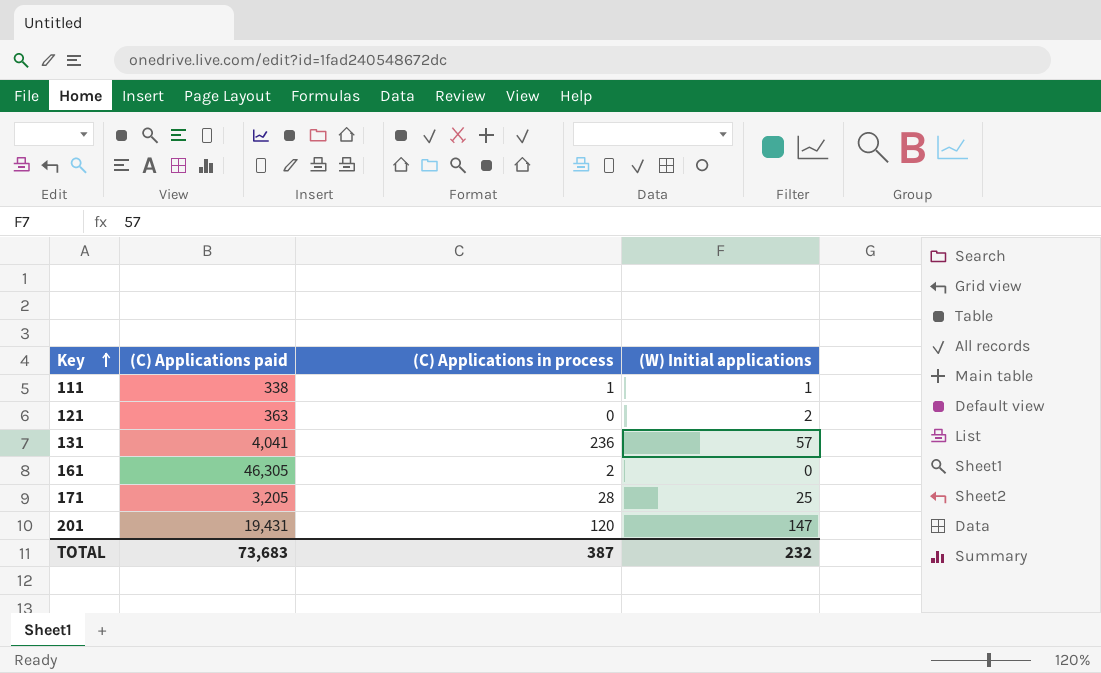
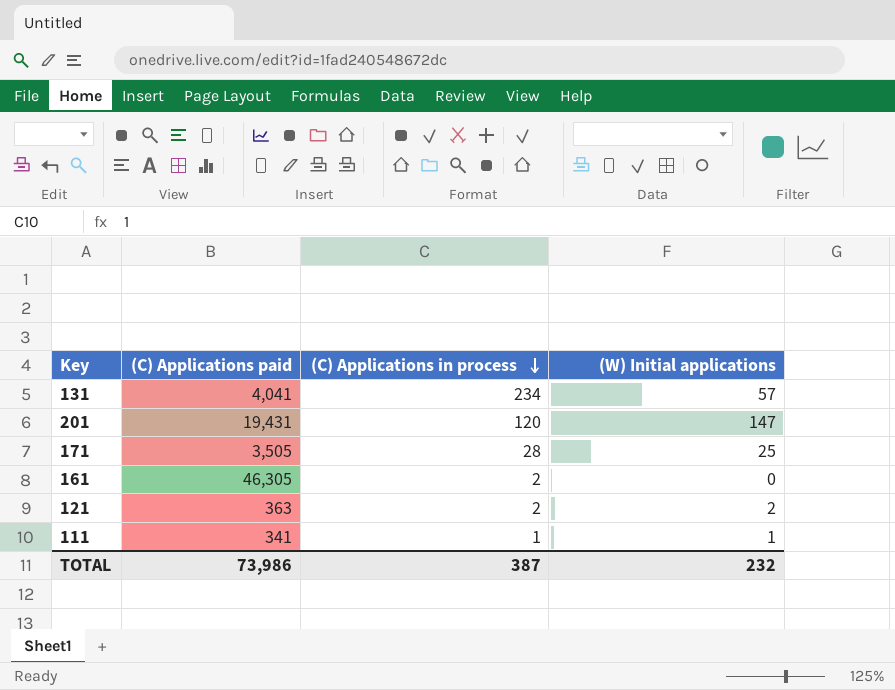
row order: Key ascending -> (C) Applications in process descending
131 | (C) Applications in process: 236 -> 234
171 | (C) Applications paid: 3,205 -> 3,505
121 | (C) Applications in process: 0 -> 2
111 | (C) Applications paid: 338 -> 341
TOTAL | (C) Applications paid: 73,683 -> 73,986

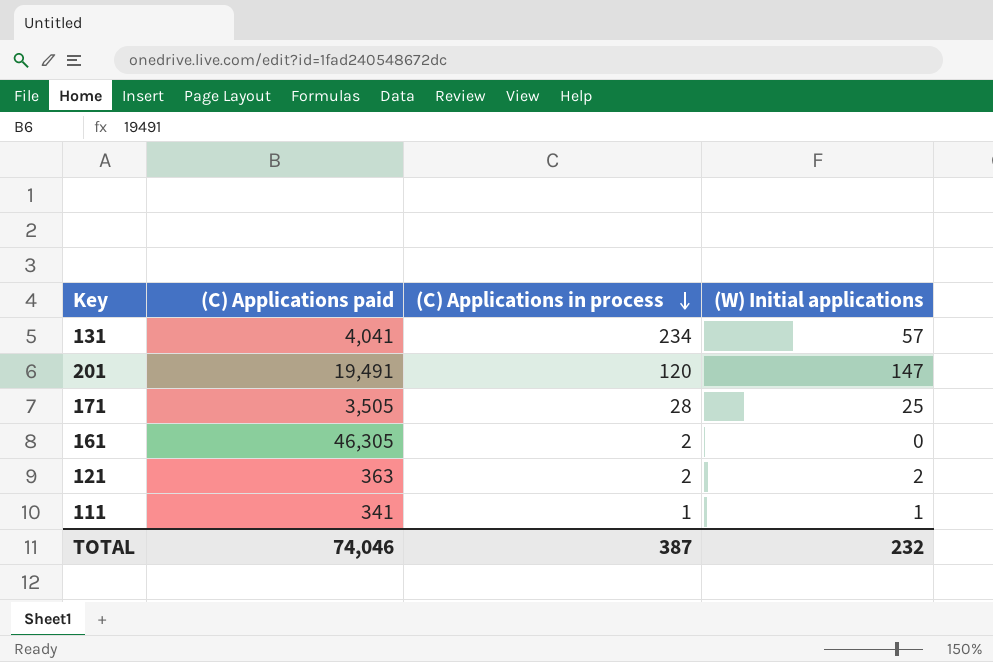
201 | (C) Applications paid: 19,431 -> 19,491
TOTAL | (C) Applications paid: 73,986 -> 74,046

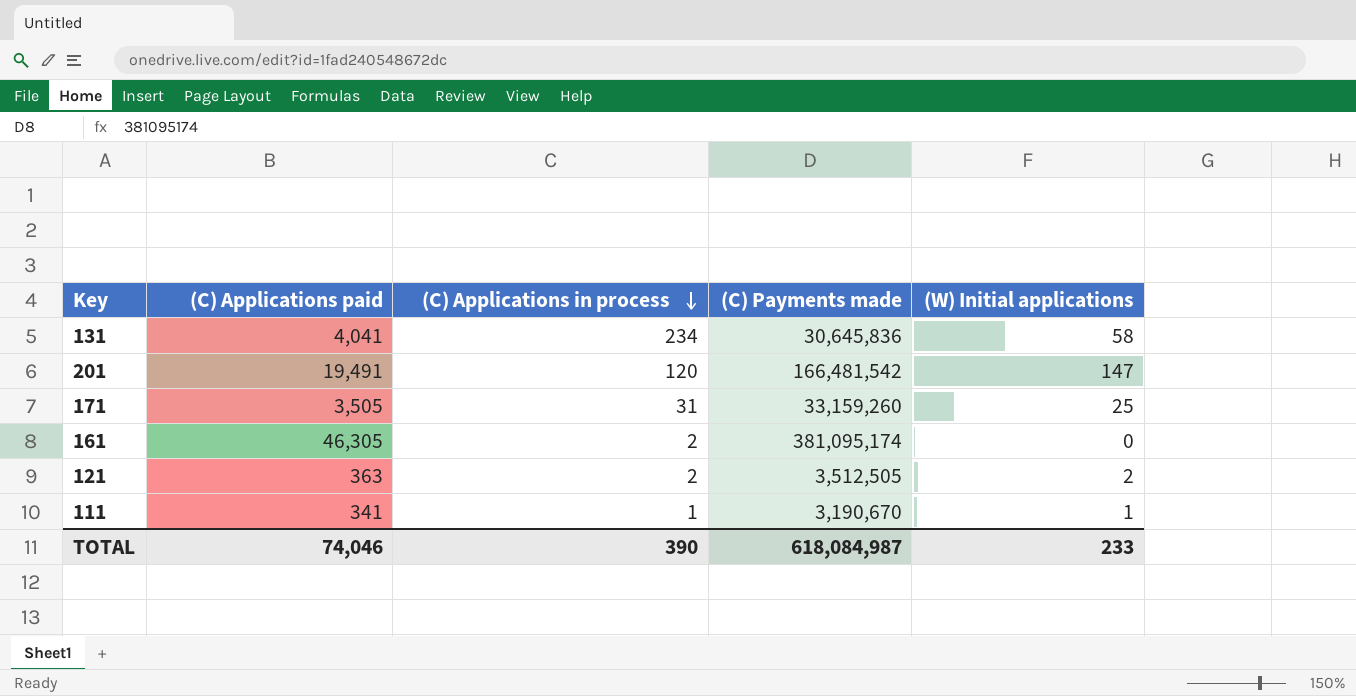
column (C) Payments made | position: none -> 4
131 | (W) Initial applications: 57 -> 58
171 | (C) Applications in process: 28 -> 31
TOTAL | (C) Applications in process: 387 -> 390
TOTAL | (W) Initial applications: 232 -> 233

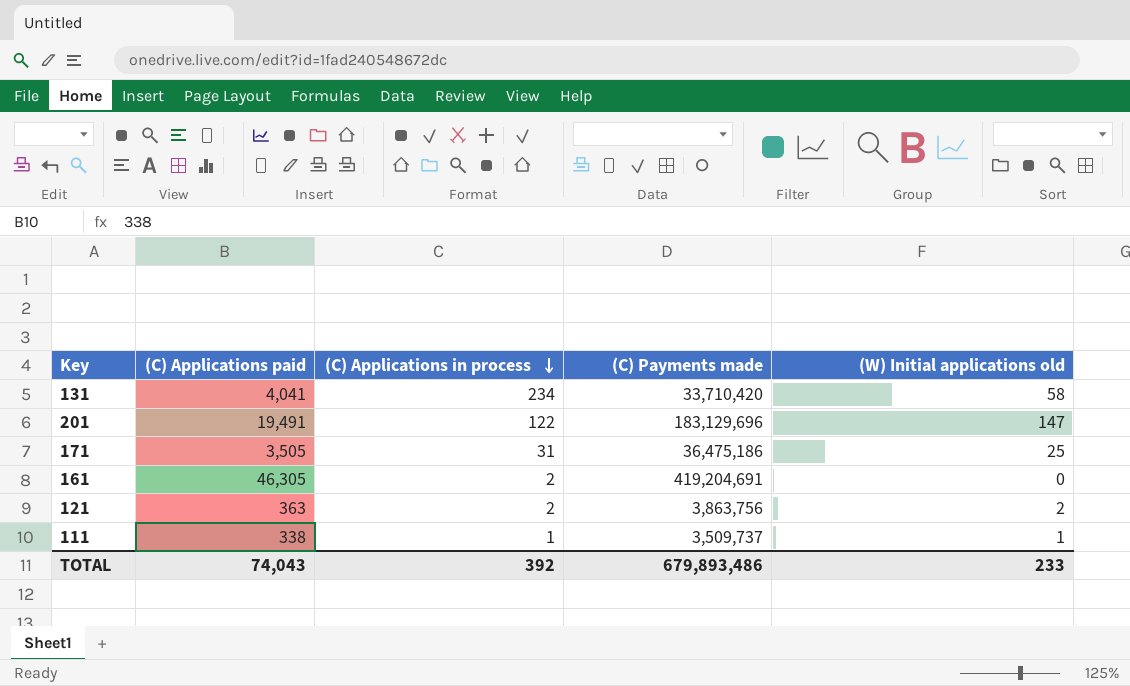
column name: (W) Initial applications -> (W) Initial applications old
131 | (C) Payments made: 30,645,836 -> 33,710,420
201 | (C) Applications in process: 120 -> 122
201 | (C) Payments made: 166,481,542 -> 183,129,696
171 | (C) Payments made: 33,159,260 -> 36,475,186
161 | (C) Payments made: 381,095,174 -> 419,204,691
121 | (C) Payments made: 3,512,505 -> 3,863,756
111 | (C) Applications paid: 341 -> 338
111 | (C) Payments made: 3,190,670 -> 3,509,737
TOTAL | (C) Applications paid: 74,046 -> 74,043
TOTAL | (C) Applications in process: 390 -> 392
TOTAL | (C) Payments made: 618,084,987 -> 679,893,486

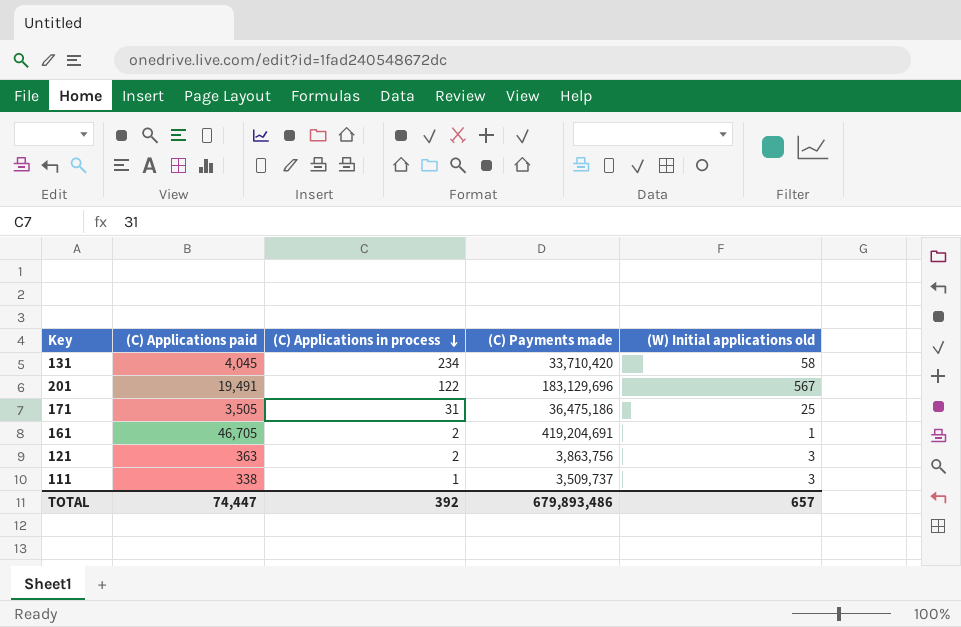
131 | (C) Applications paid: 4,041 -> 4,045
201 | (W) Initial applications old: 147 -> 567
161 | (C) Applications paid: 46,305 -> 46,705
161 | (W) Initial applications old: 0 -> 1
121 | (W) Initial applications old: 2 -> 3
111 | (W) Initial applications old: 1 -> 3
TOTAL | (C) Applications paid: 74,043 -> 74,447
TOTAL | (W) Initial applications old: 233 -> 657

